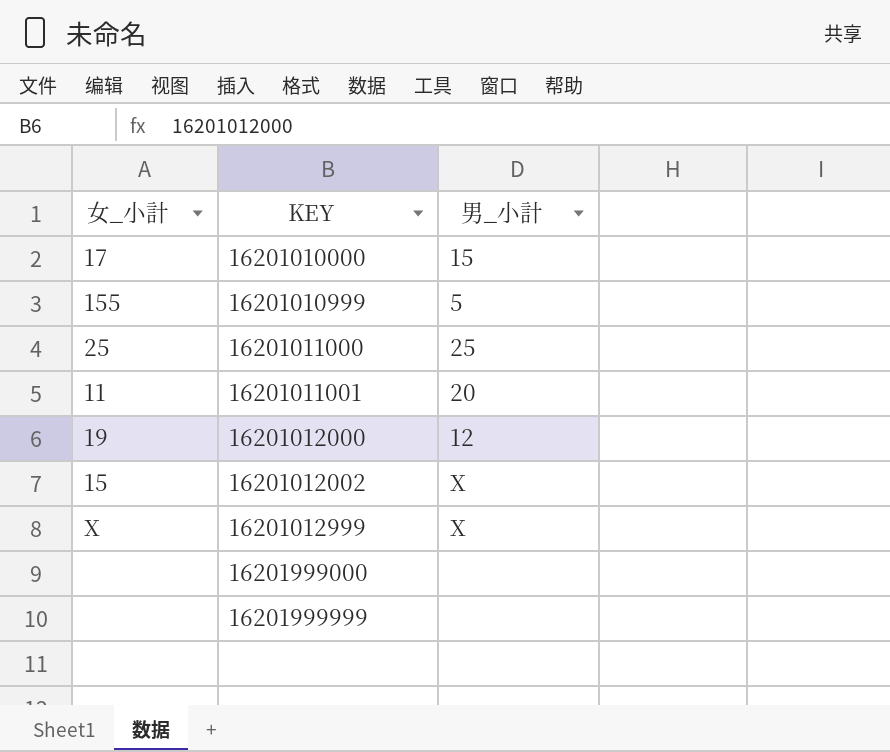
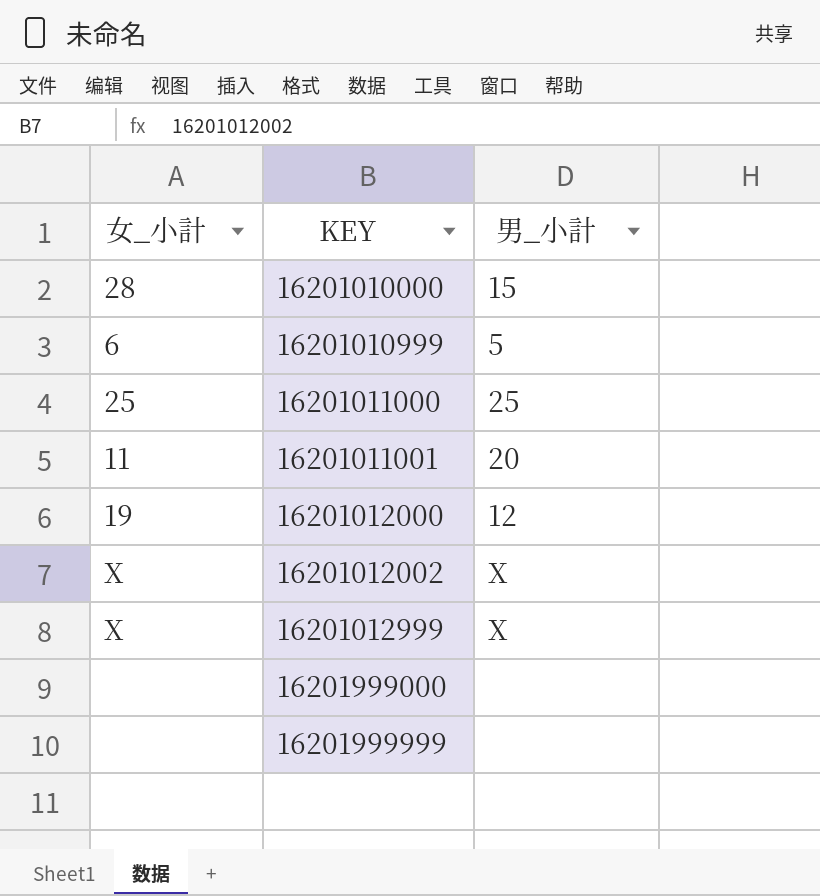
16201010000 | 女_小計: 17 -> 28
16201010999 | 女_小計: 155 -> 6
16201012002 | 女_小計: 15 -> X

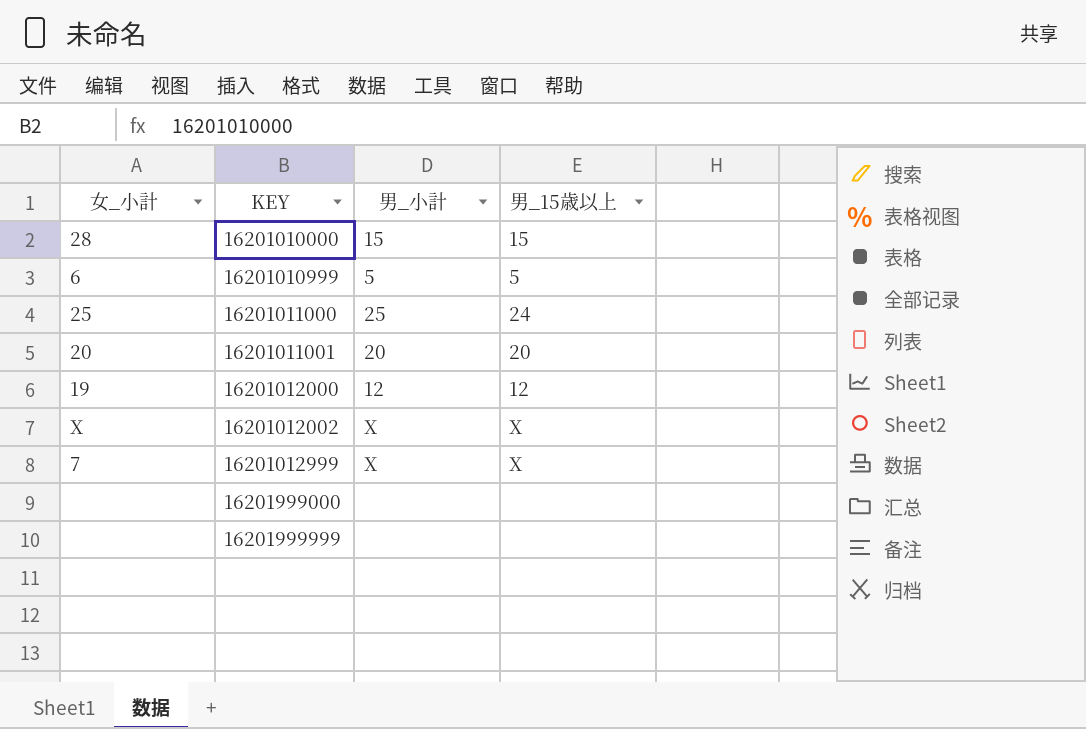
column 男_15歳以上 | position: none -> 4
16201011001 | 女_小計: 11 -> 20
16201012999 | 女_小計: X -> 7

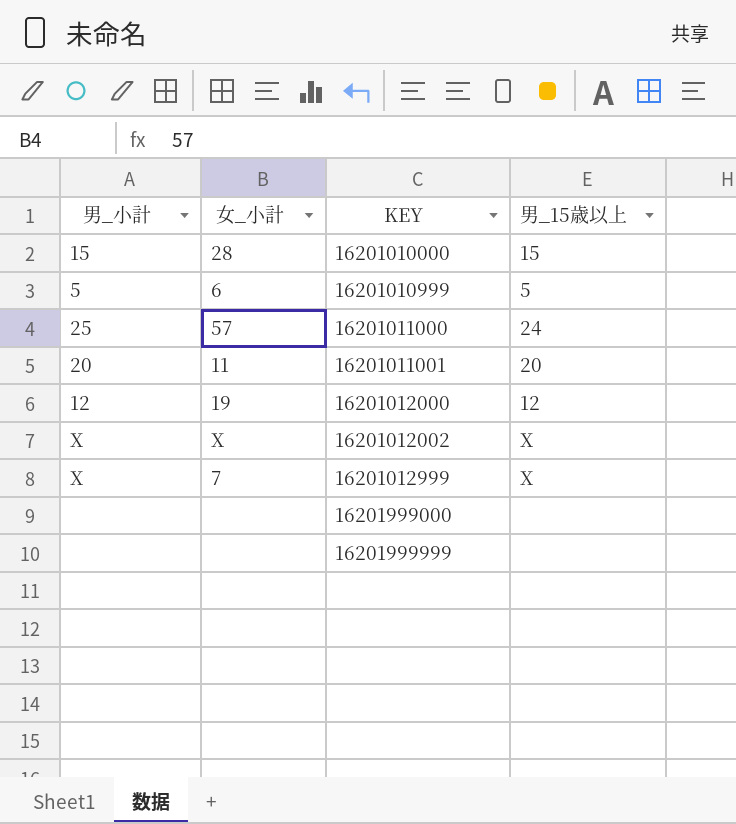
column 男_小計 | position: 3 -> 1
16201011000 | 女_小計: 25 -> 57
16201011001 | 女_小計: 20 -> 11

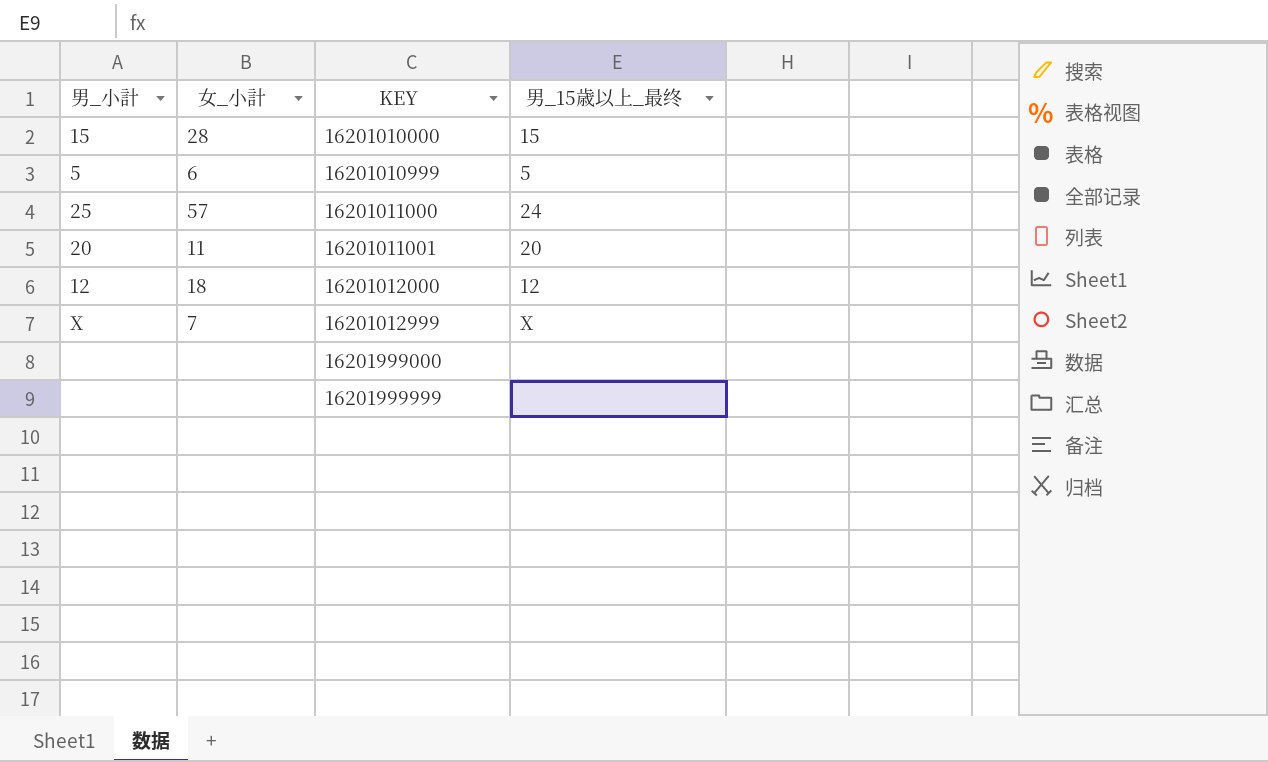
column name: 男_15歳以上 -> 男_15歳以上_最终
row 16201012002: X | X | X -> none
16201012000 | 女_小計: 19 -> 18

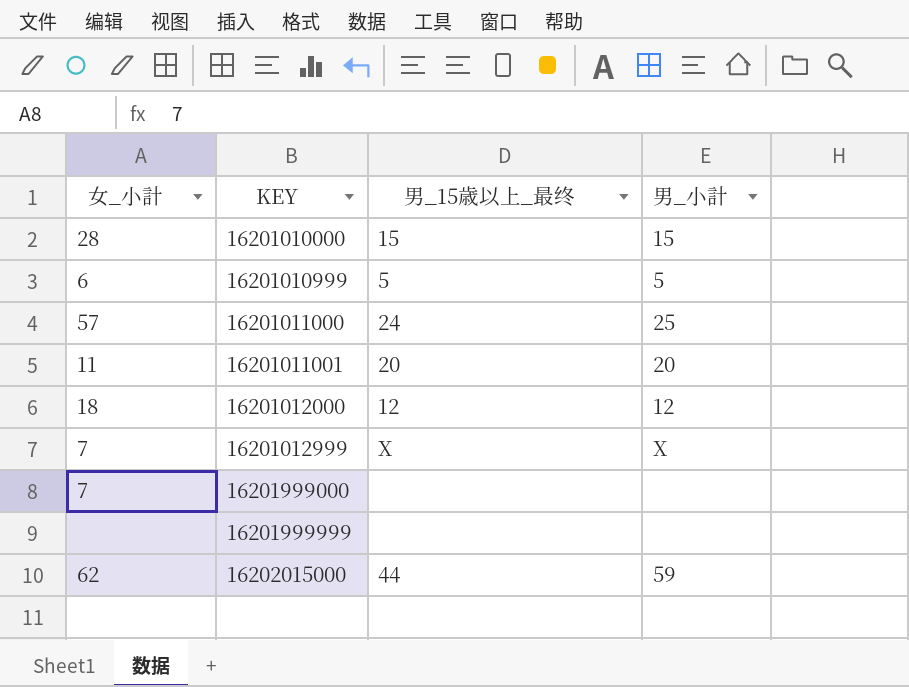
column 男_小計 | position: 1 -> 4
16201999000 | 女_小計: none -> 7
row 16202015000: none -> 62 | 44 | 59

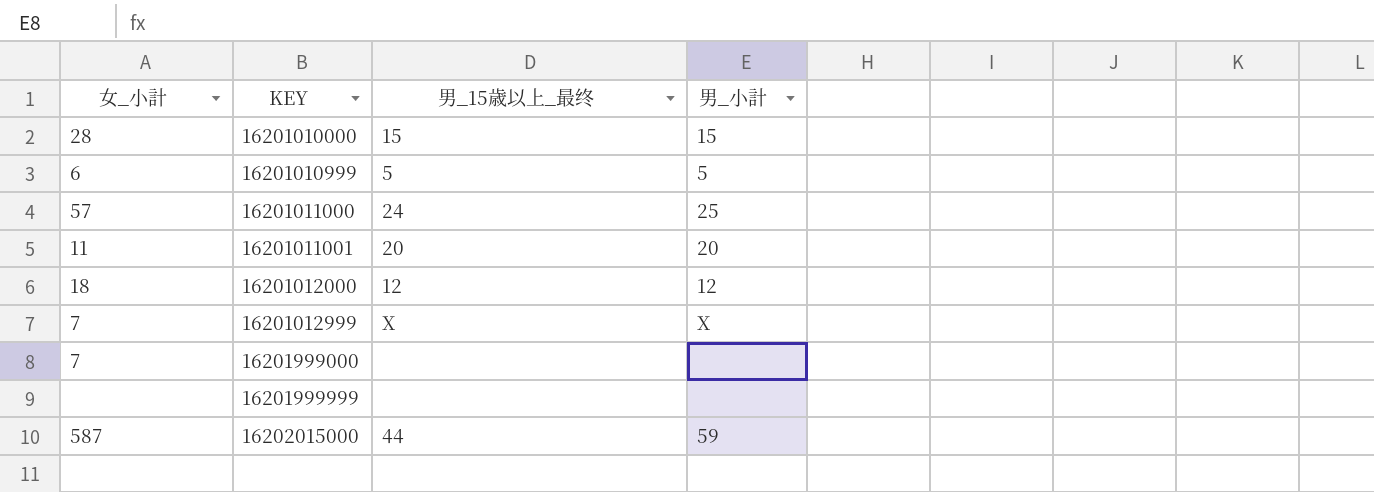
16202015000 | 女_小計: 62 -> 587

